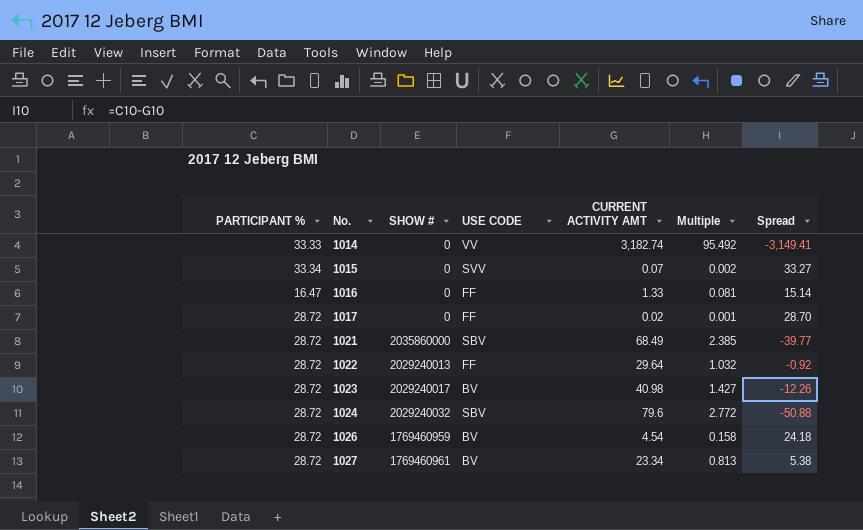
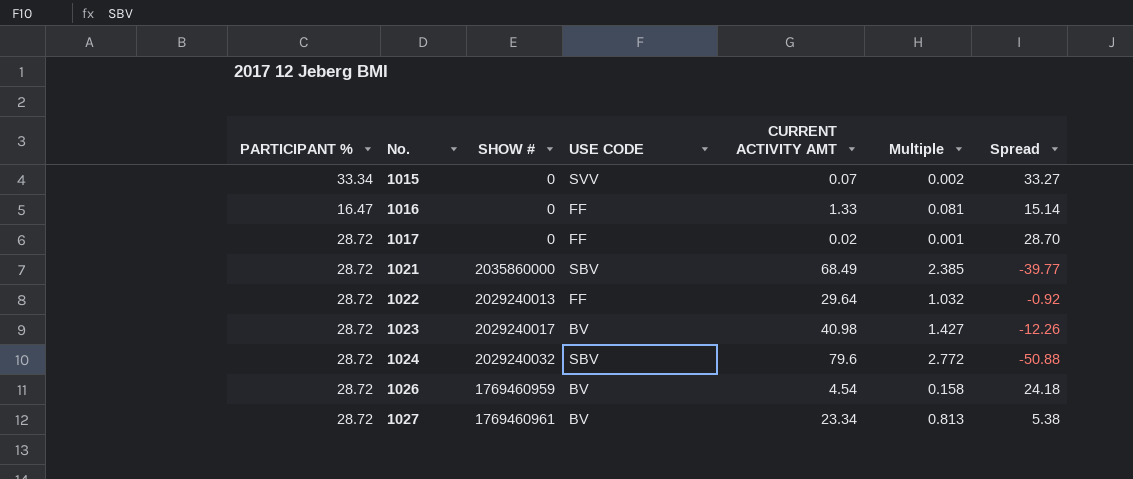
row 1014: 33.33 | 0 | VV | 3,182.74 | 95.492 | -3,149.41 -> none

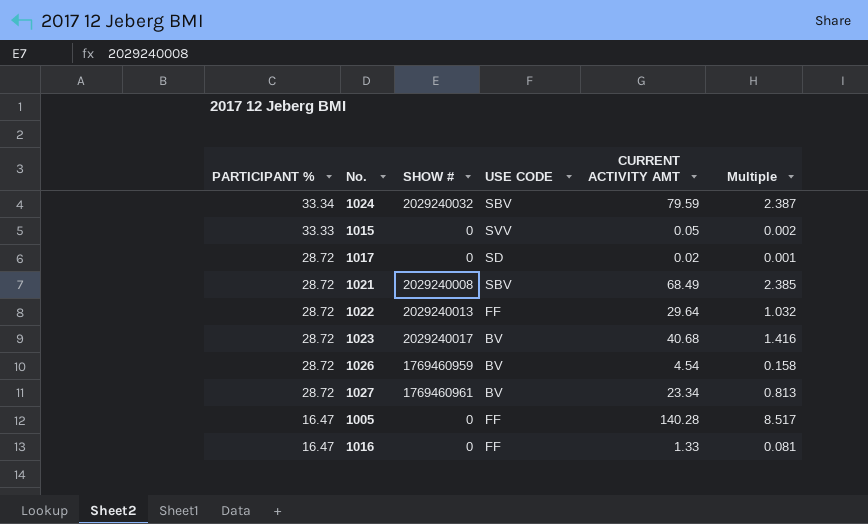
row order: No. ascending -> PARTICIPANT % descending
column Spread | formula: [PARTICIPANT %] - [CURRENT ACTIVITY AMT] -> none
1024 | PARTICIPANT %: 28.72 -> 33.34
1024 | CURRENT ACTIVITY AMT: 79.6 -> 79.59
1024 | Multiple: 2.772 -> 2.387
1015 | PARTICIPANT %: 33.34 -> 33.33
1015 | CURRENT ACTIVITY AMT: 0.07 -> 0.05
1017 | USE CODE: FF -> SD
1021 | SHOW #: 2035860000 -> 2029240008
1023 | CURRENT ACTIVITY AMT: 40.98 -> 40.68
1023 | Multiple: 1.427 -> 1.416
row 1005: none -> 16.47 | 0 | FF | 140.28 | 8.517

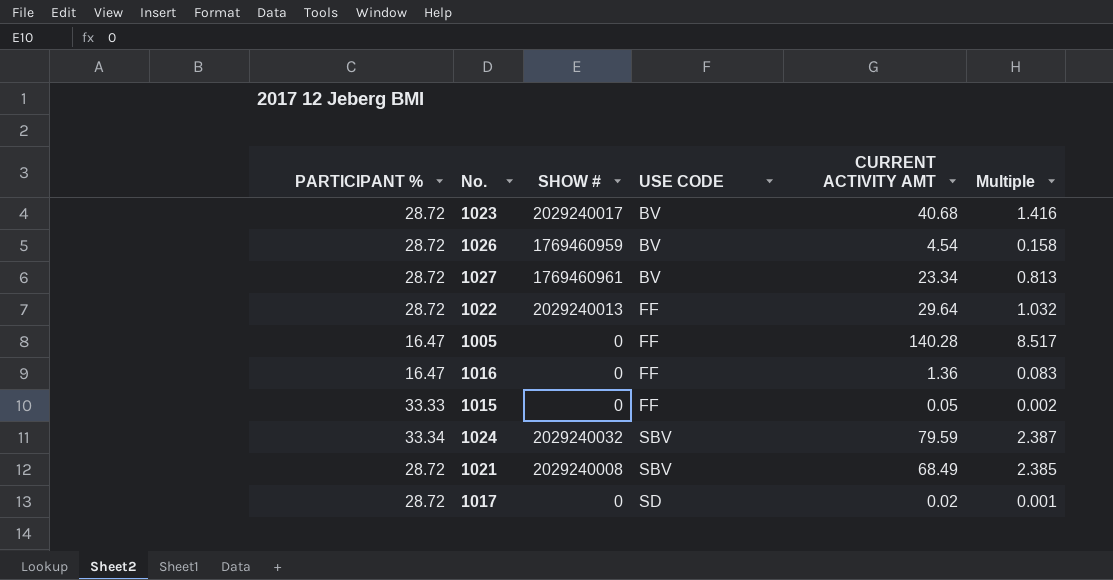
row order: PARTICIPANT % descending -> USE CODE ascending
1016 | CURRENT ACTIVITY AMT: 1.33 -> 1.36
1016 | Multiple: 0.081 -> 0.083
1015 | USE CODE: SVV -> FF

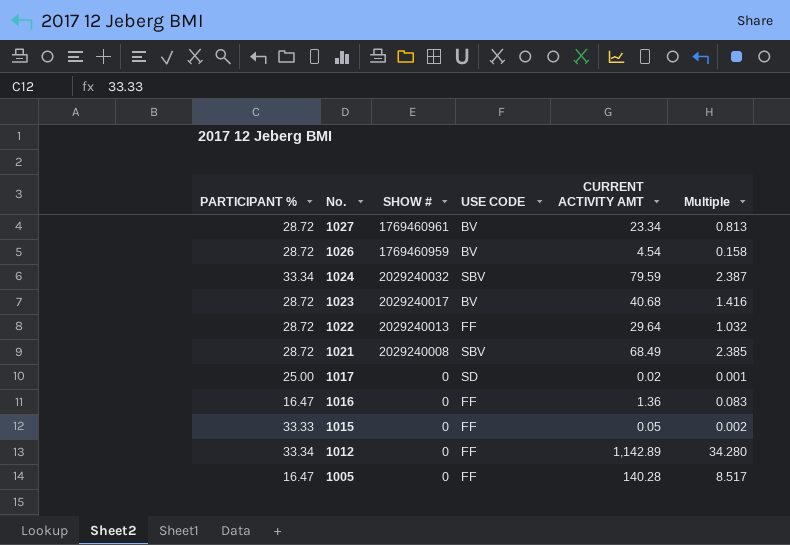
row order: USE CODE ascending -> No. descending
1017 | PARTICIPANT %: 28.72 -> 25.00
row 1012: none -> 33.34 | 0 | FF | 1,142.89 | 34.280

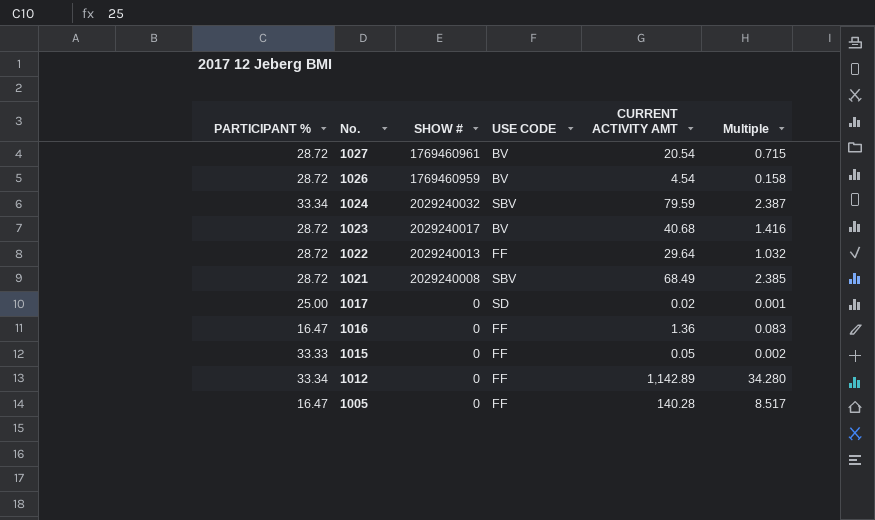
1027 | CURRENT ACTIVITY AMT: 23.34 -> 20.54
1027 | Multiple: 0.813 -> 0.715

